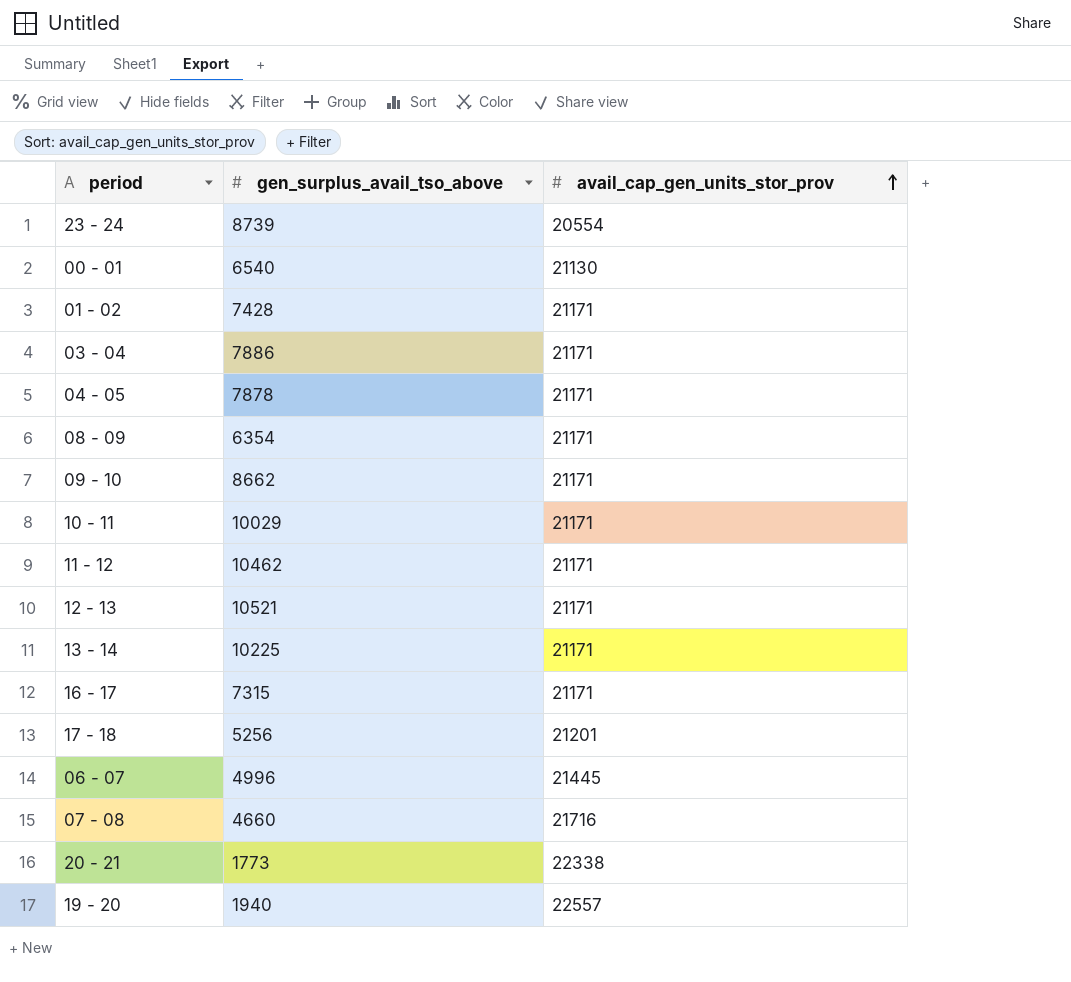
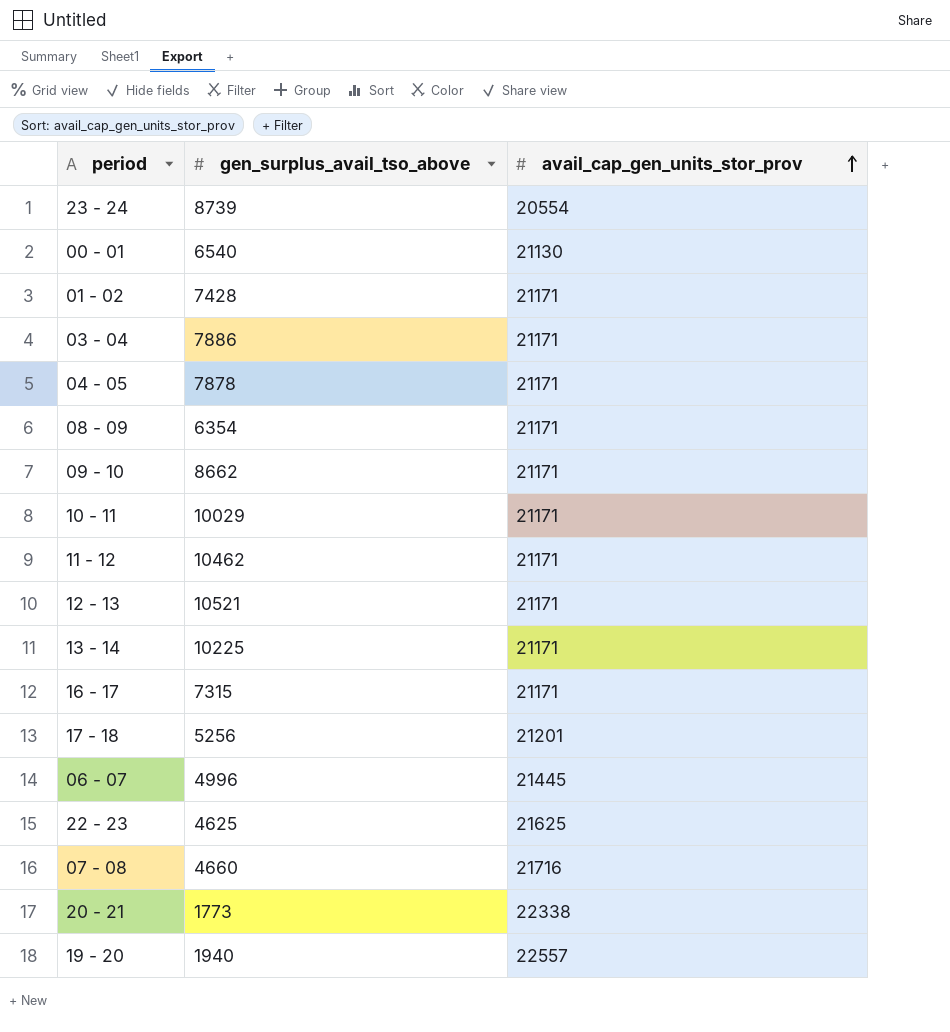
row 22 - 23: none -> 4625 | 21625

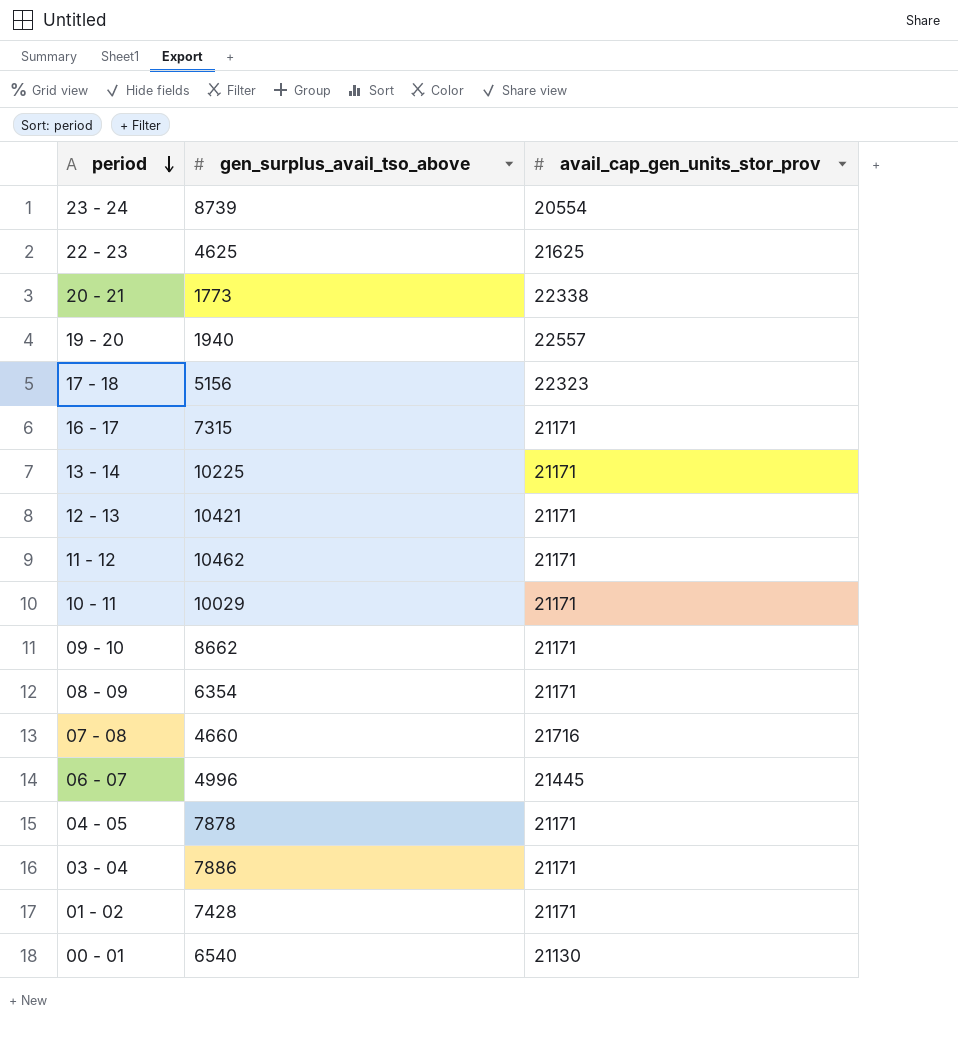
row order: avail_cap_gen_units_stor_prov ascending -> period descending
17 - 18 | gen_surplus_avail_tso_above: 5256 -> 5156
17 - 18 | avail_cap_gen_units_stor_prov: 21201 -> 22323
12 - 13 | gen_surplus_avail_tso_above: 10521 -> 10421

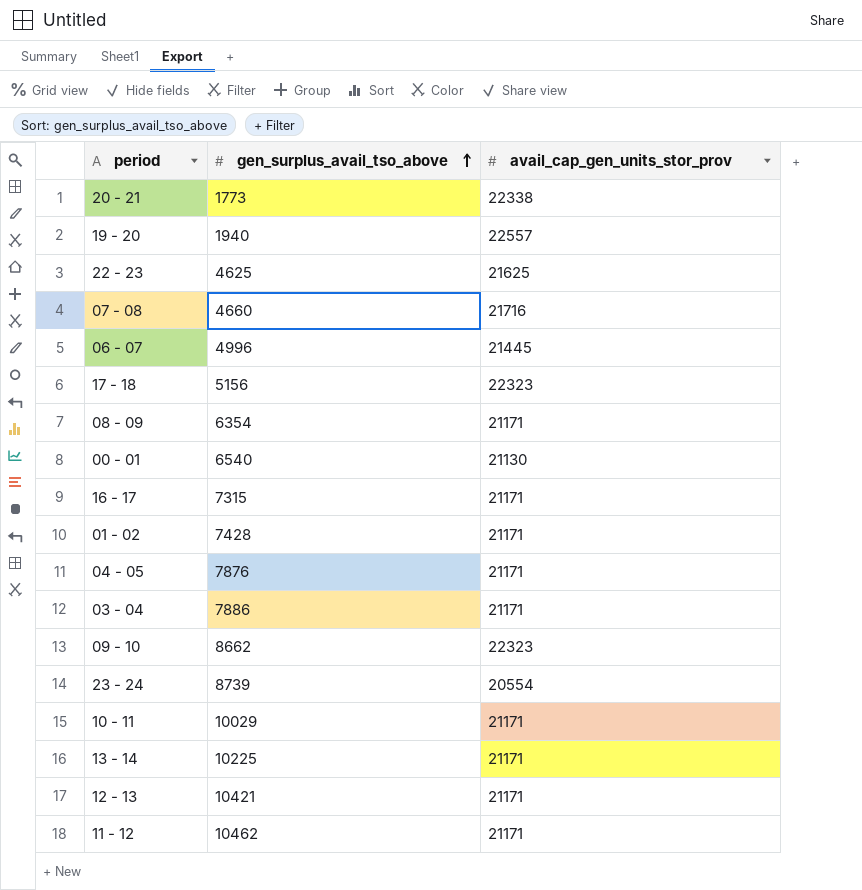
row order: period descending -> gen_surplus_avail_tso_above ascending
04 - 05 | gen_surplus_avail_tso_above: 7878 -> 7876
09 - 10 | avail_cap_gen_units_stor_prov: 21171 -> 22323

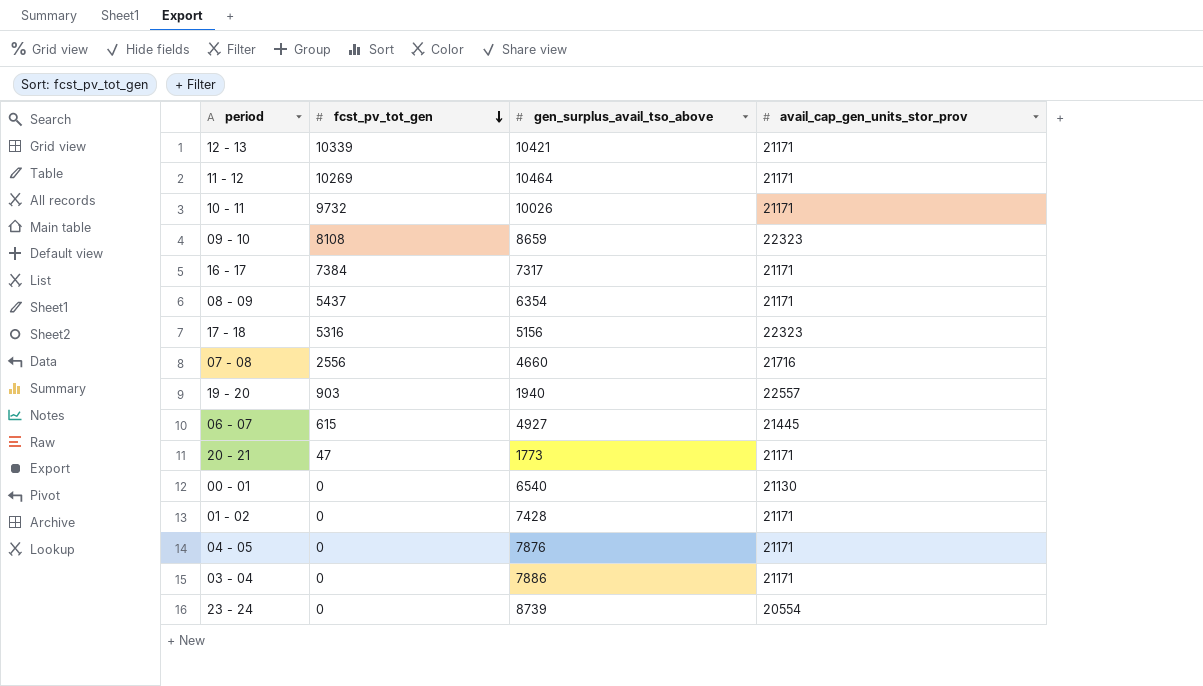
row order: gen_surplus_avail_tso_above ascending -> fcst_pv_tot_gen descending
column fcst_pv_tot_gen | position: none -> 2
row 22 - 23: 4625 | 21625 -> none
row 13 - 14: 10225 | 21171 -> none
11 - 12 | gen_surplus_avail_tso_above: 10462 -> 10464
10 - 11 | gen_surplus_avail_tso_above: 10029 -> 10026
09 - 10 | gen_surplus_avail_tso_above: 8662 -> 8659
16 - 17 | gen_surplus_avail_tso_above: 7315 -> 7317
06 - 07 | gen_surplus_avail_tso_above: 4996 -> 4927
20 - 21 | avail_cap_gen_units_stor_prov: 22338 -> 21171

